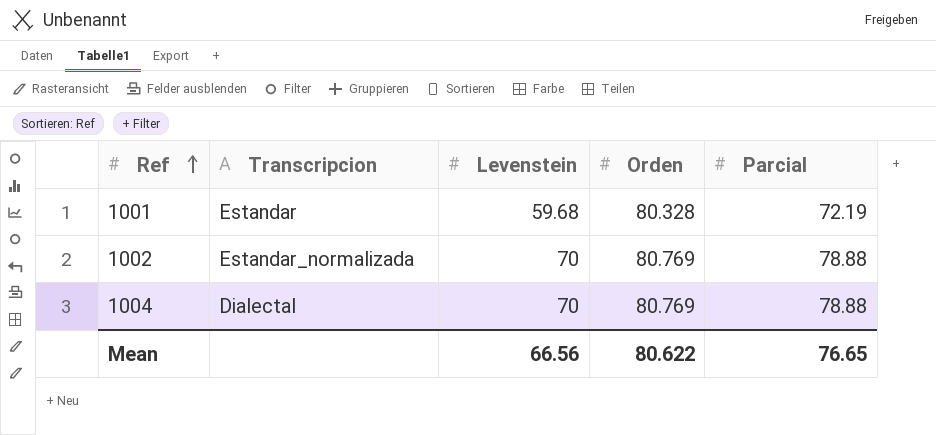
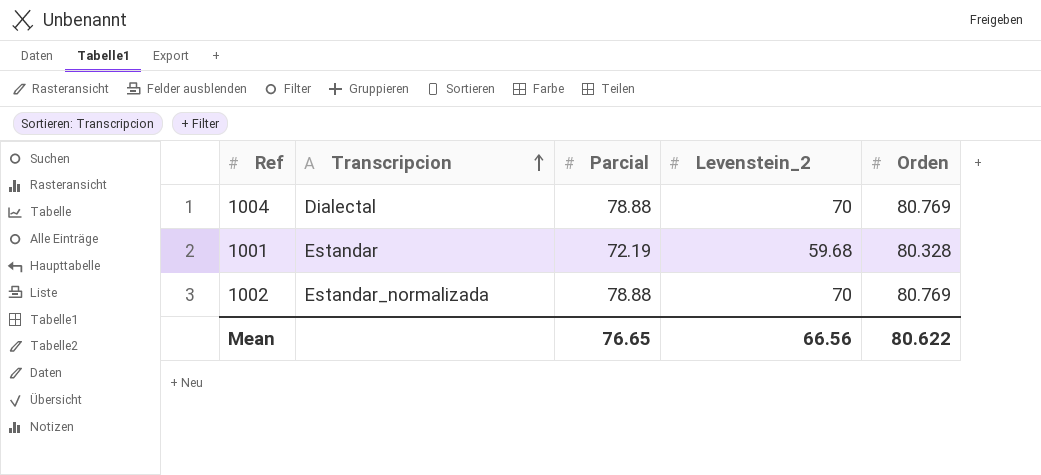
row order: Ref ascending -> Transcripcion ascending
column Parcial | position: 5 -> 3
column name: Levenstein -> Levenstein_2

